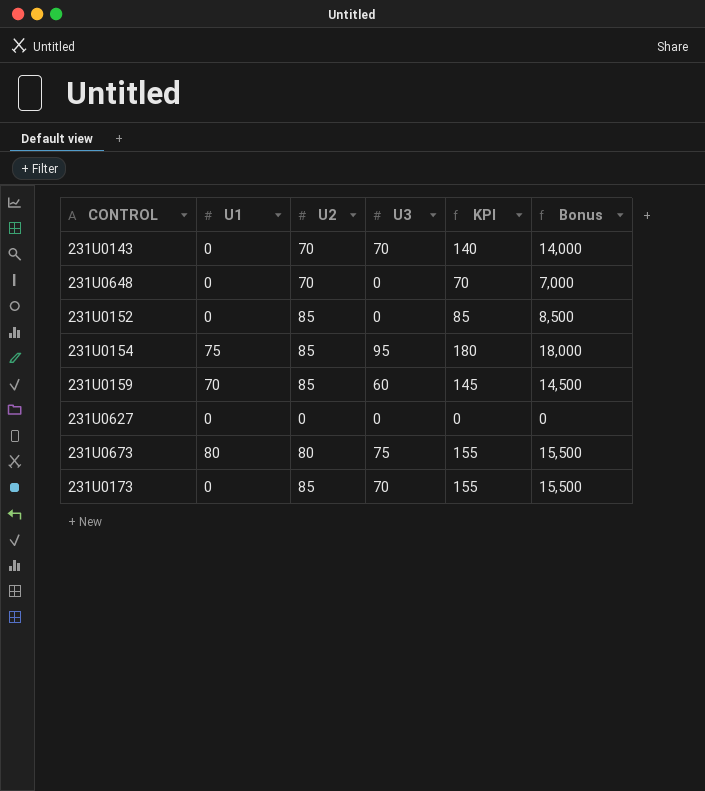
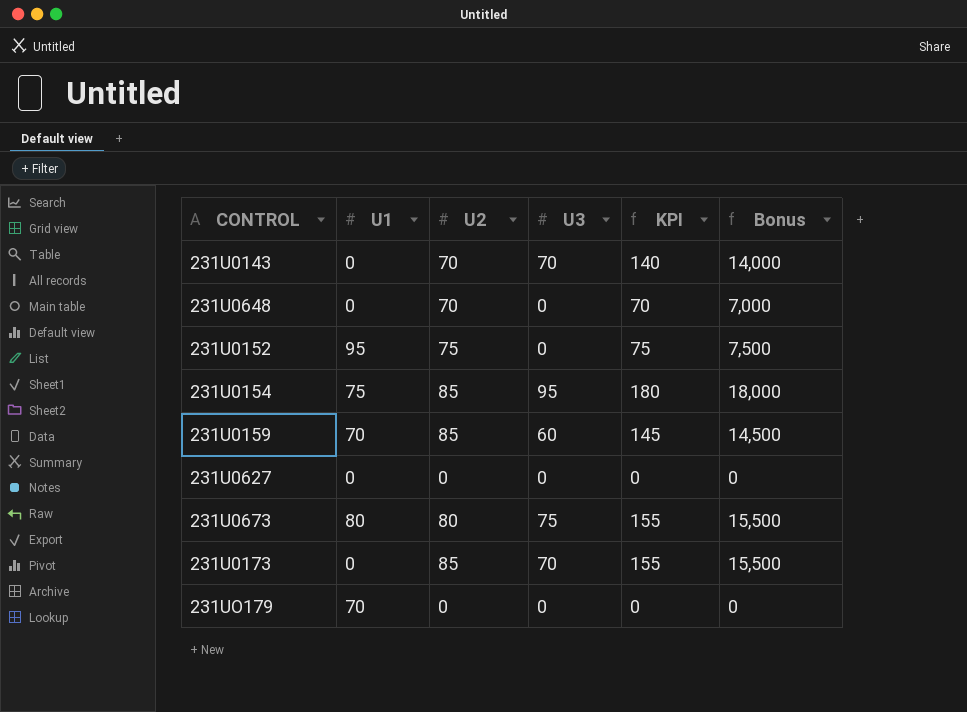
231U0152 | U1: 0 -> 95
231U0152 | U2: 85 -> 75
231U0152 | KPI: 85 -> 75
231U0152 | Bonus: 8,500 -> 7,500
row 231UO179: none -> 70 | 0 | 0 | 0 | 0

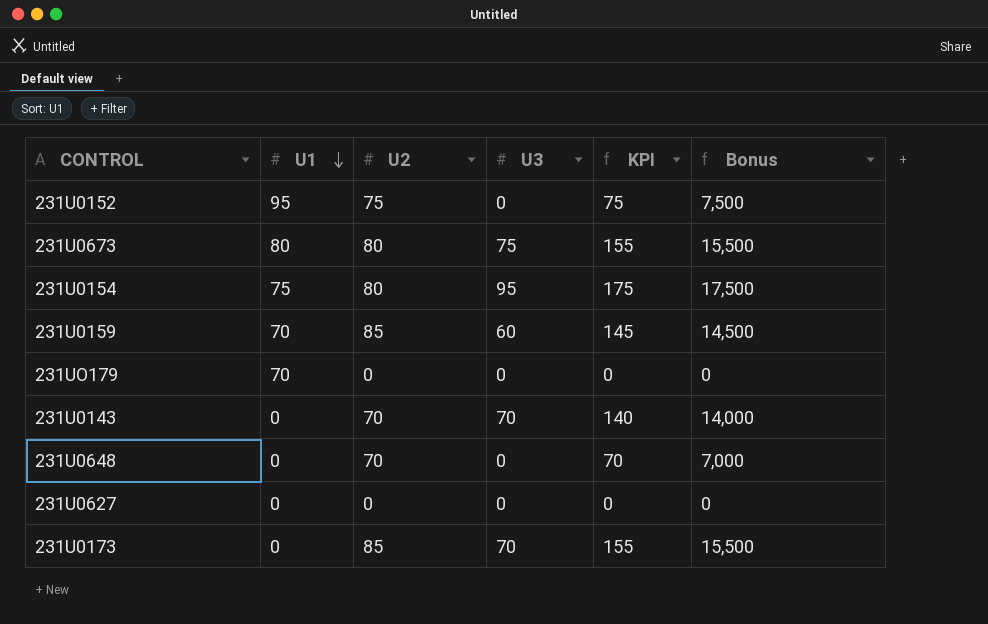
row order: none -> U1 descending
231U0154 | U2: 85 -> 80
231U0154 | KPI: 180 -> 175
231U0154 | Bonus: 18,000 -> 17,500

